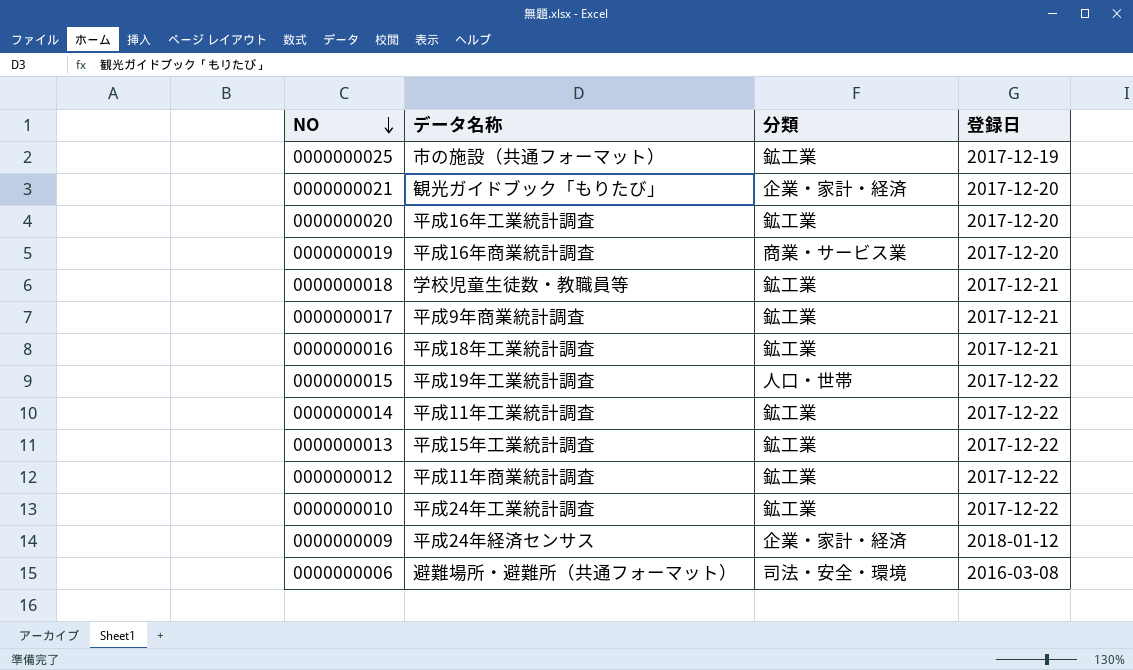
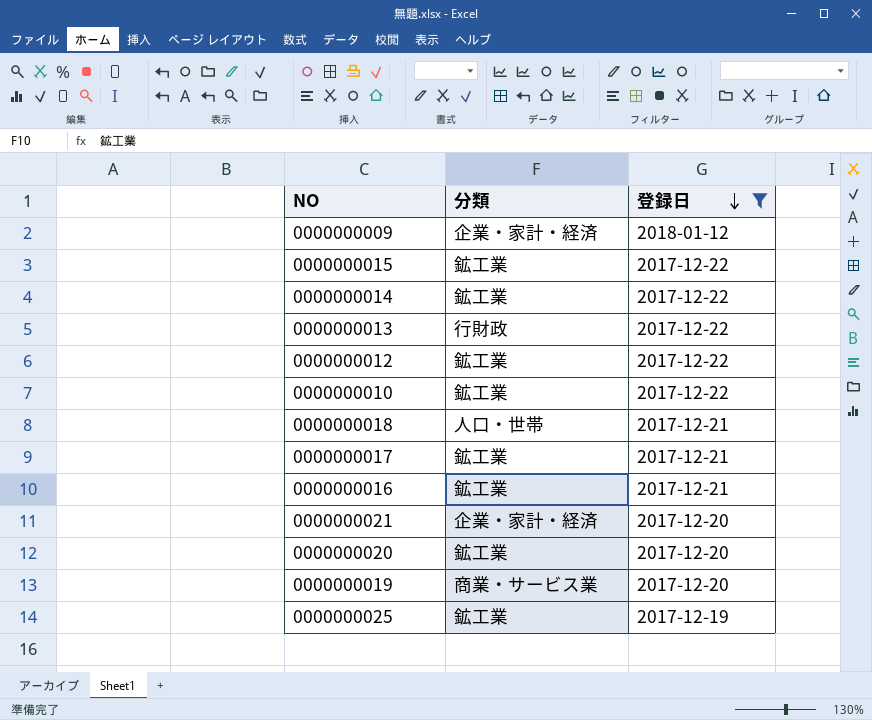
filter: none -> 登録日 != 2016-03-08
row order: NO descending -> 登録日 descending
column データ名称 | position: 2 -> none
0000000015 | 分類: 人口・世帯 -> 鉱工業
0000000013 | 分類: 鉱工業 -> 行財政
0000000018 | 分類: 鉱工業 -> 人口・世帯

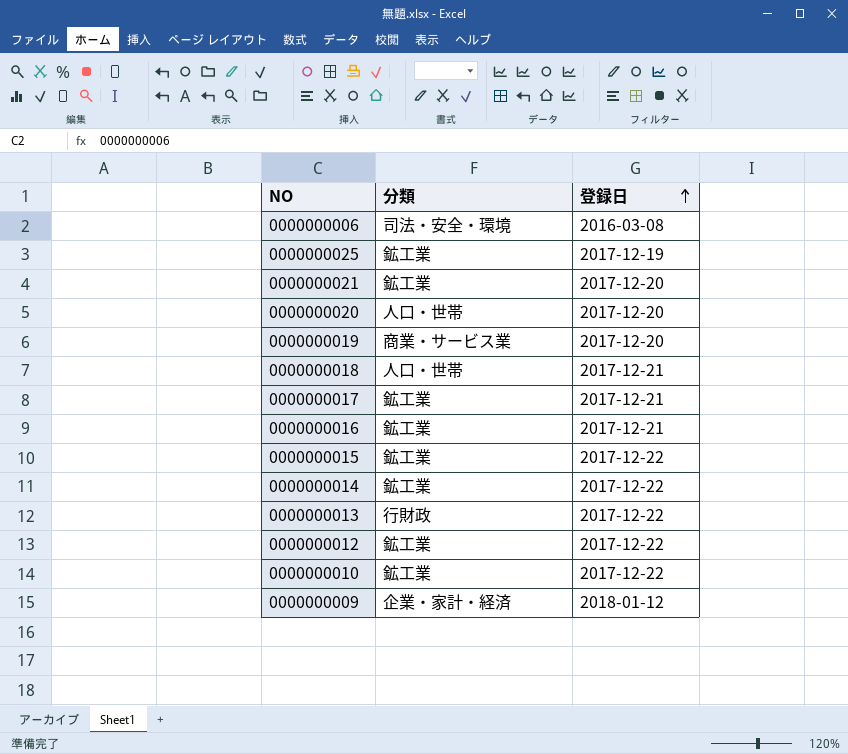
filter: 登録日 != 2016-03-08 -> none
row order: 登録日 descending -> 登録日 ascending
0000000021 | 分類: 企業・家計・経済 -> 鉱工業
0000000020 | 分類: 鉱工業 -> 人口・世帯

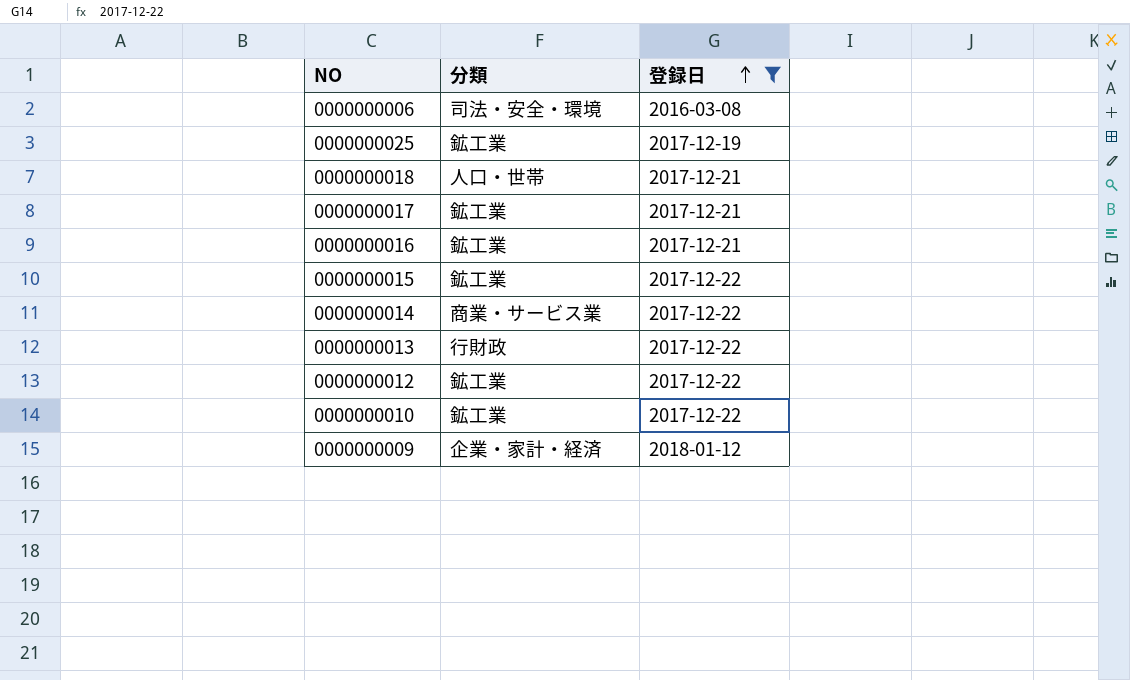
filter: none -> 登録日 != 2017-12-20
0000000014 | 分類: 鉱工業 -> 商業・サービス業

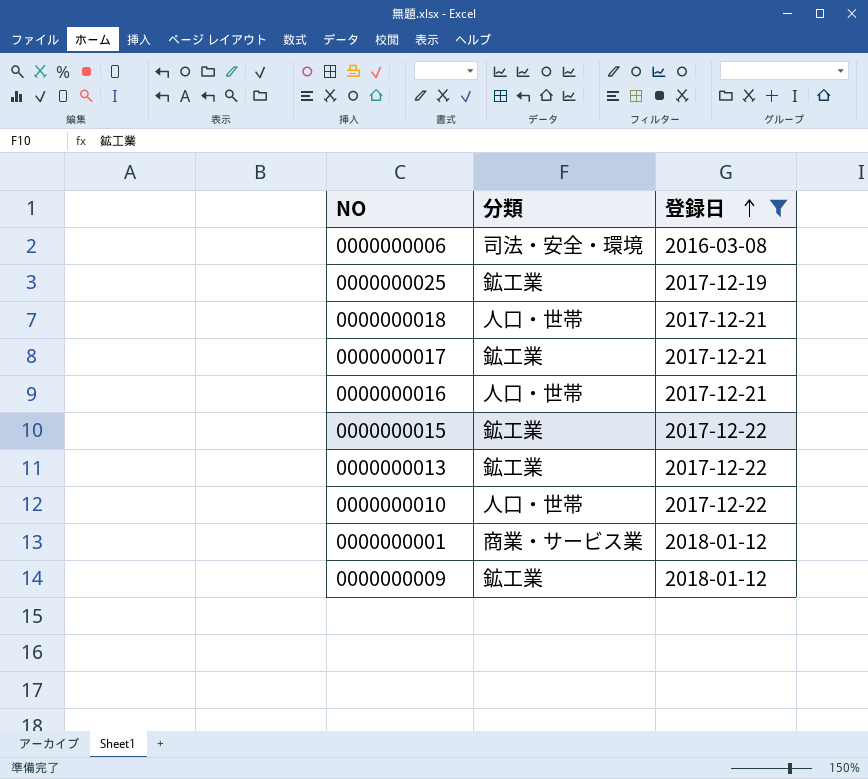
row 0000000014: 商業・サービス業 | 2017-12-22 -> none
row 0000000012: 鉱工業 | 2017-12-22 -> none
0000000016 | 分類: 鉱工業 -> 人口・世帯
0000000013 | 分類: 行財政 -> 鉱工業
0000000010 | 分類: 鉱工業 -> 人口・世帯
row 0000000001: none -> 商業・サービス業 | 2018-01-12
0000000009 | 分類: 企業・家計・経済 -> 鉱工業

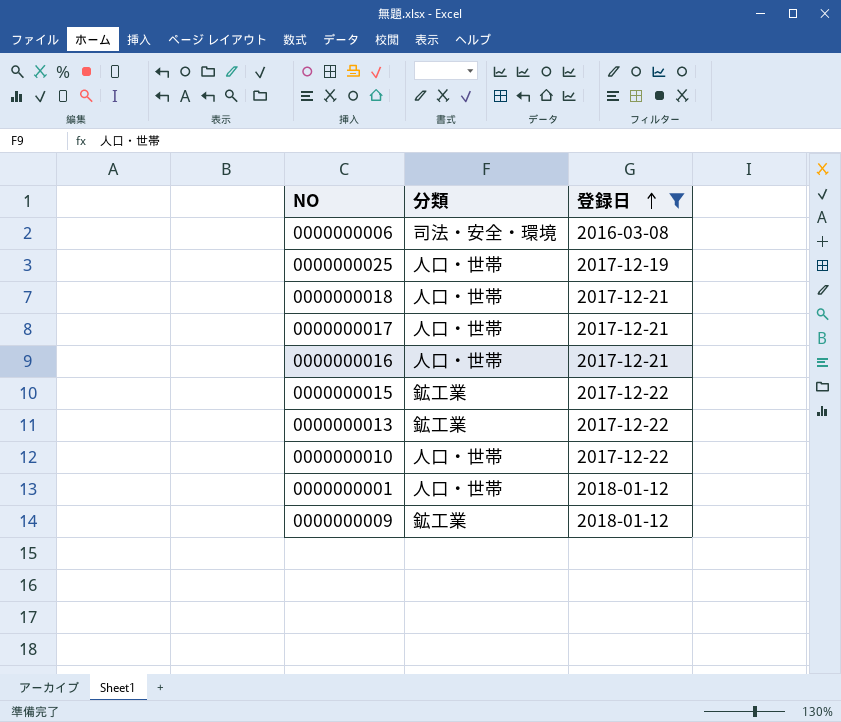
0000000025 | 分類: 鉱工業 -> 人口・世帯
0000000017 | 分類: 鉱工業 -> 人口・世帯
0000000001 | 分類: 商業・サービス業 -> 人口・世帯

